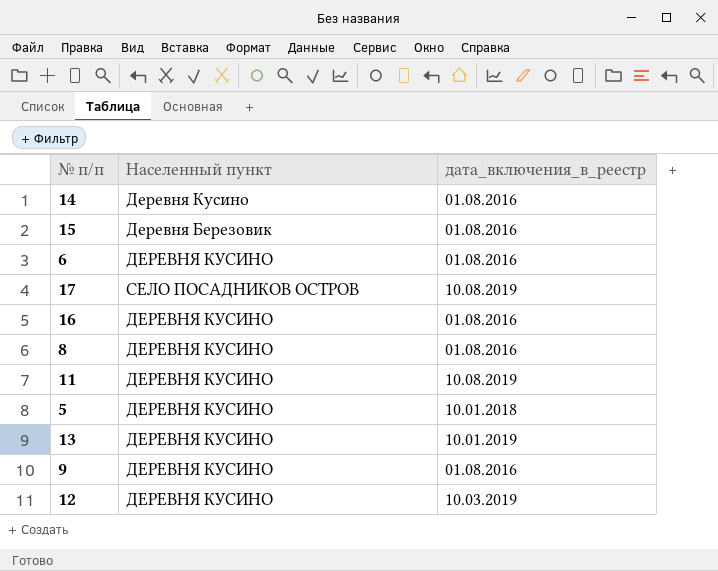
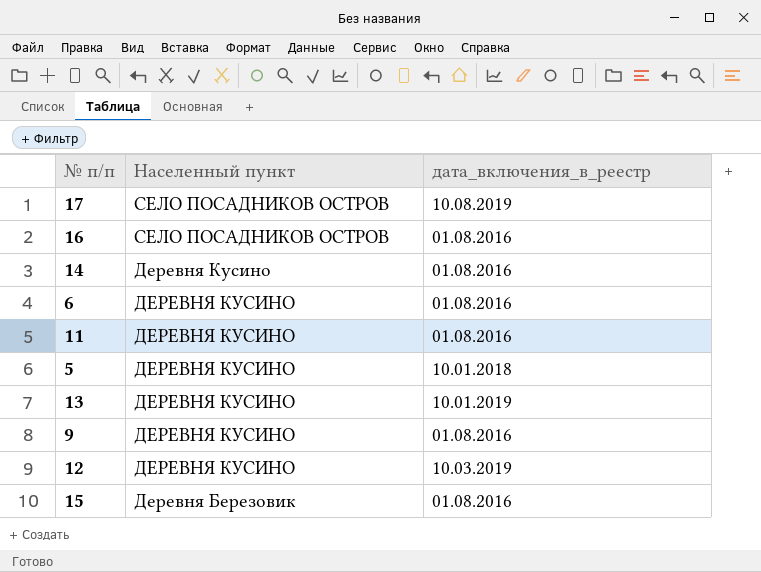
row order: none -> Населенный пункт descending
row 8: ДЕРЕВНЯ КУСИНО | 01.08.2016 -> none
16 | Населенный пункт: ДЕРЕВНЯ КУСИНО -> СЕЛО ПОСАДНИКОВ ОСТРОВ
11 | дата_включения_в_реестр: 10.08.2019 -> 01.08.2016

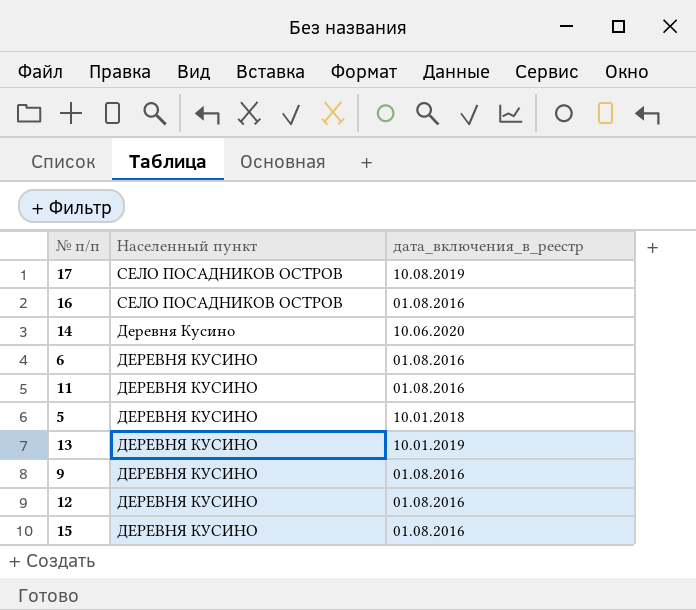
14 | дата_включения_в_реестр: 01.08.2016 -> 10.06.2020
12 | дата_включения_в_реестр: 10.03.2019 -> 01.08.2016
15 | Населенный пункт: Деревня Березовик -> ДЕРЕВНЯ КУСИНО

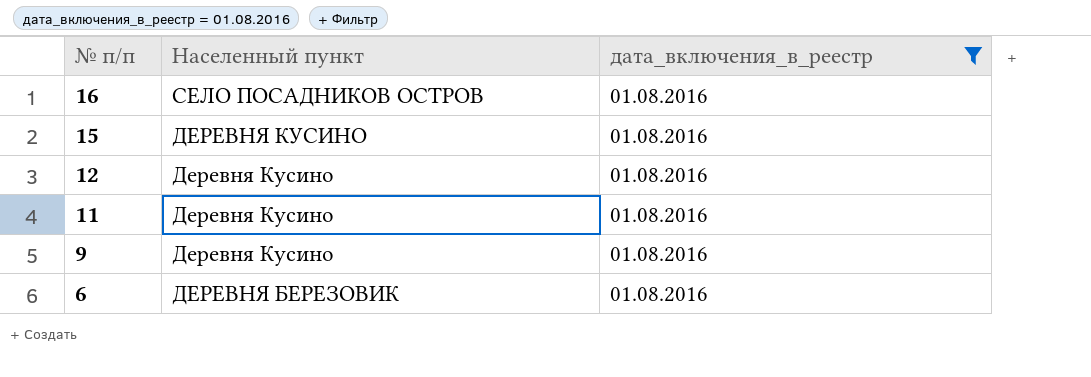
filter: none -> дата_включения_в_реестр = 01.08.2016
row order: Населенный пункт descending -> № п/п descending
12 | Населенный пункт: ДЕРЕВНЯ КУСИНО -> Деревня Кусино
11 | Населенный пункт: ДЕРЕВНЯ КУСИНО -> Деревня Кусино
9 | Населенный пункт: ДЕРЕВНЯ КУСИНО -> Деревня Кусино
6 | Населенный пункт: ДЕРЕВНЯ КУСИНО -> ДЕРЕВНЯ БЕРЕЗОВИК

